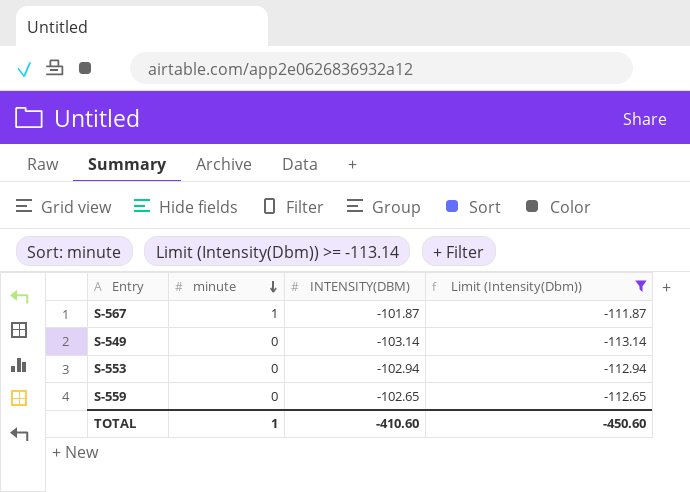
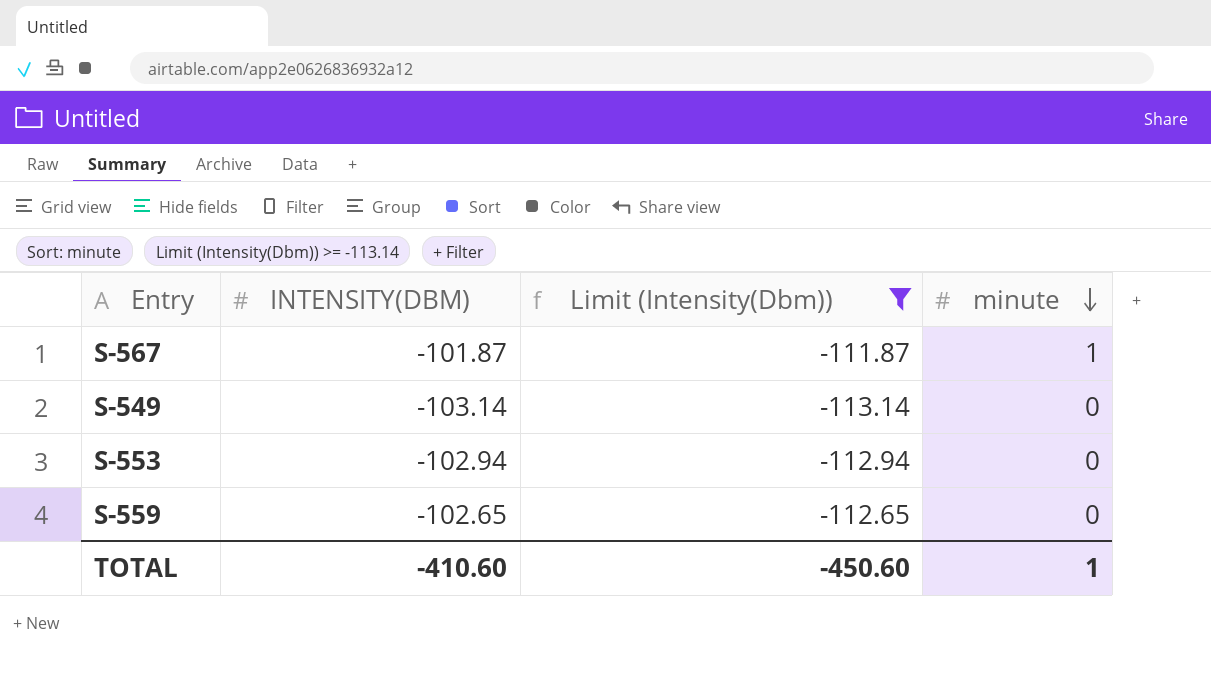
column minute | position: 2 -> 4

